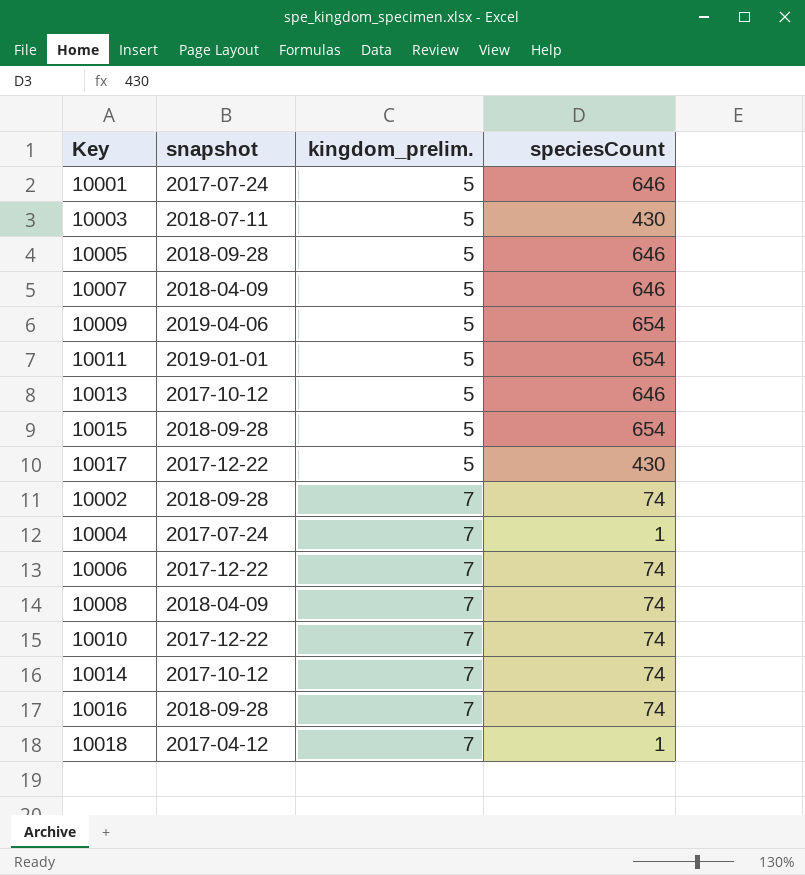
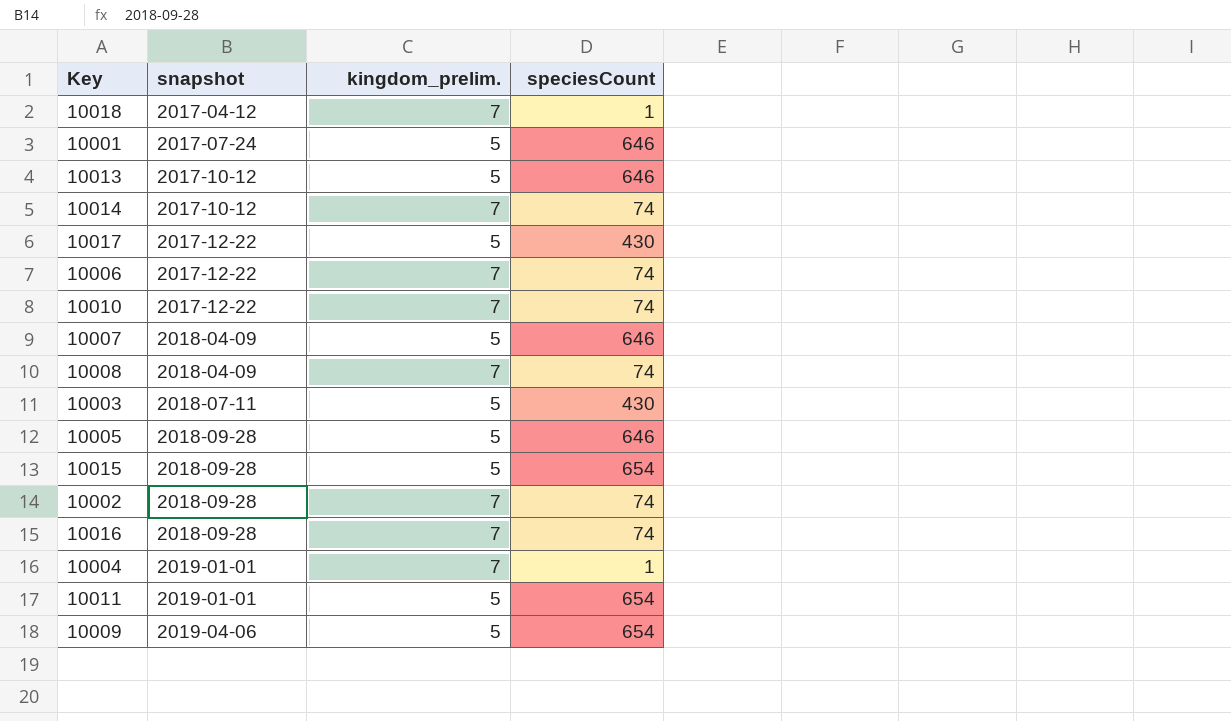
row order: kingdom_prelim. ascending -> snapshot ascending
10004 | snapshot: 2017-07-24 -> 2019-01-01

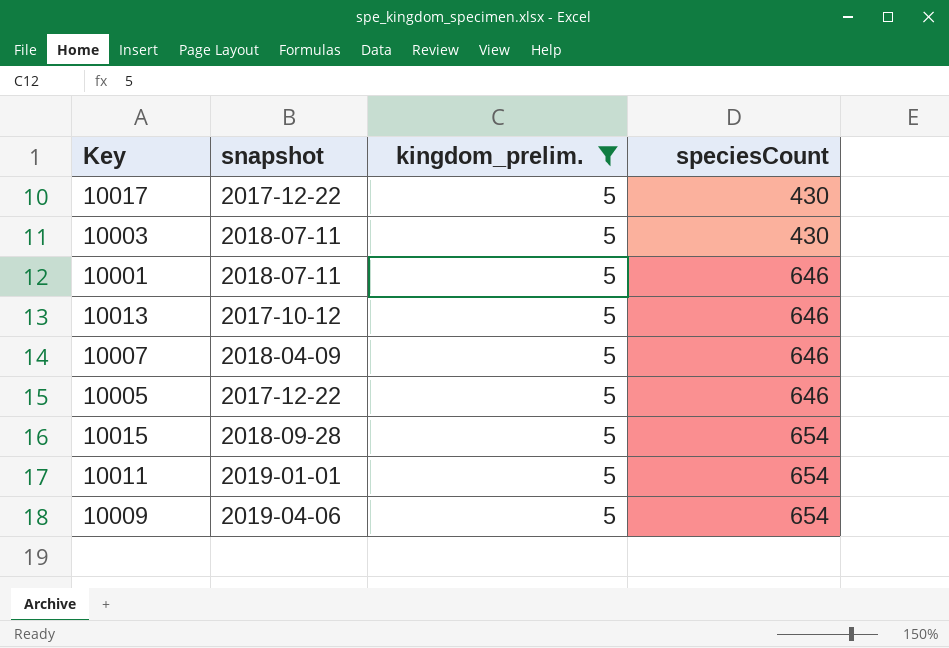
filter: none -> kingdom_prelim. = 5
row order: snapshot ascending -> speciesCount ascending
10001 | snapshot: 2017-07-24 -> 2018-07-11
10005 | snapshot: 2018-09-28 -> 2017-12-22

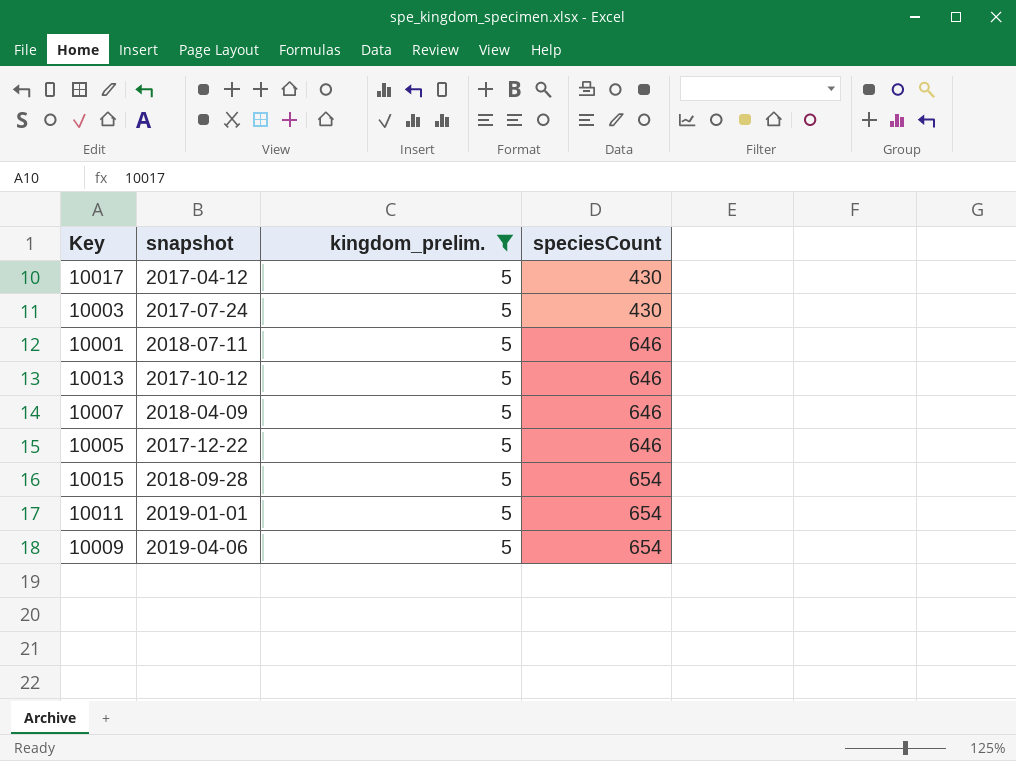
10017 | snapshot: 2017-12-22 -> 2017-04-12
10003 | snapshot: 2018-07-11 -> 2017-07-24

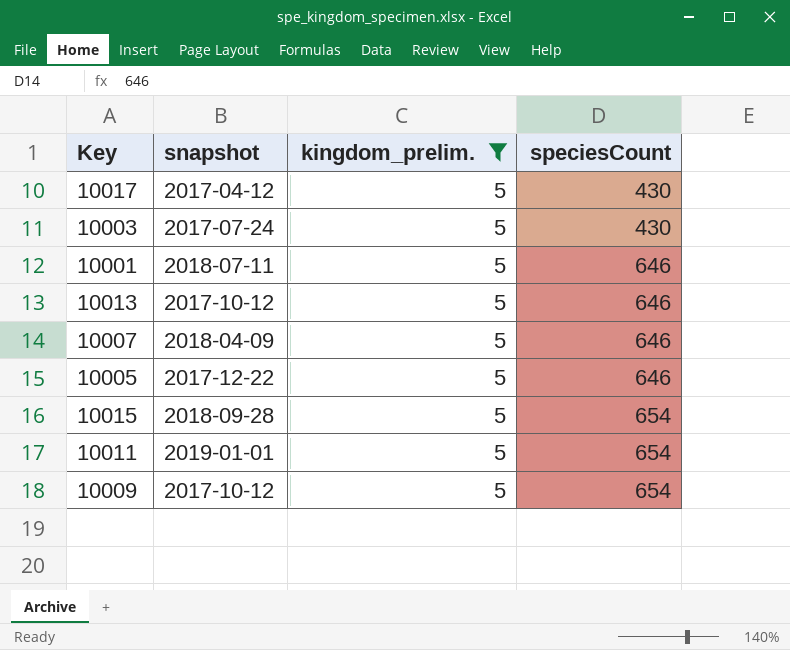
10009 | snapshot: 2019-04-06 -> 2017-10-12

